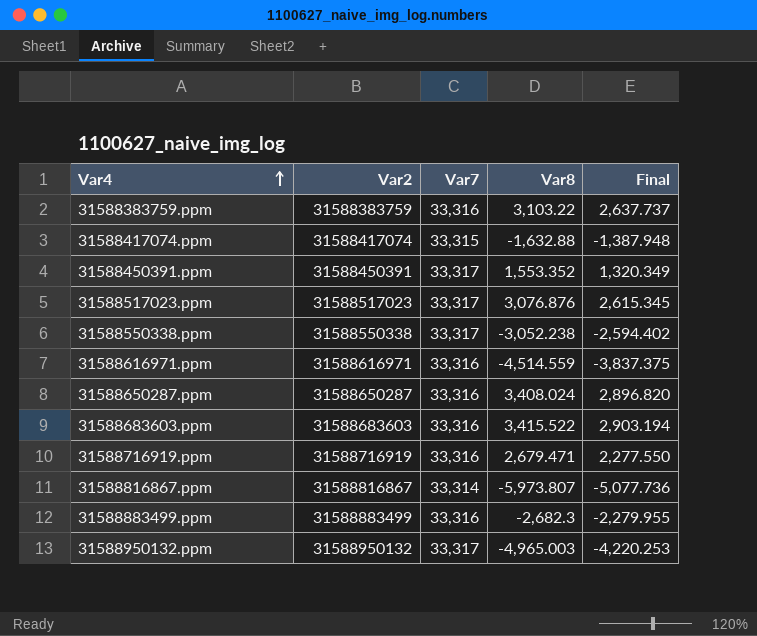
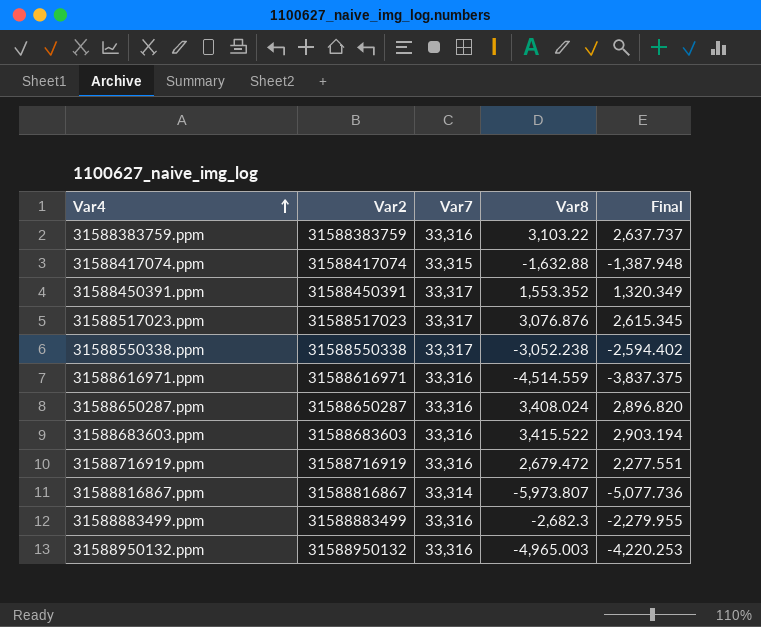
31588716919.ppm | Var8: 2,679.471 -> 2,679.472
31588716919.ppm | Final: 2,277.550 -> 2,277.551
31588950132.ppm | Var7: 33,317 -> 33,316

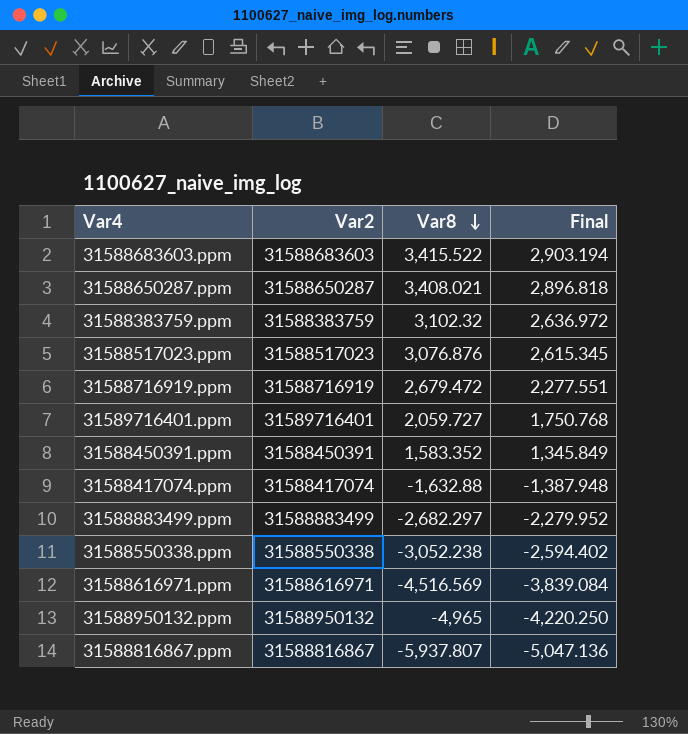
row order: Var4 ascending -> Var8 descending
column Var7 | position: 3 -> none
31588650287.ppm | Var8: 3,408.024 -> 3,408.021
31588650287.ppm | Final: 2,896.820 -> 2,896.818
31588383759.ppm | Var8: 3,103.22 -> 3,102.32
31588383759.ppm | Final: 2,637.737 -> 2,636.972
row 31589716401.ppm: none -> 31589716401 | 2,059.727 | 1,750.768
31588450391.ppm | Var8: 1,553.352 -> 1,583.352
31588450391.ppm | Final: 1,320.349 -> 1,345.849
31588883499.ppm | Var8: -2,682.3 -> -2,682.297
31588883499.ppm | Final: -2,279.955 -> -2,279.952
31588616971.ppm | Var8: -4,514.559 -> -4,516.569
31588616971.ppm | Final: -3,837.375 -> -3,839.084
31588950132.ppm | Var8: -4,965.003 -> -4,965
31588950132.ppm | Final: -4,220.253 -> -4,220.250
31588816867.ppm | Var8: -5,973.807 -> -5,937.807
31588816867.ppm | Final: -5,077.736 -> -5,047.136

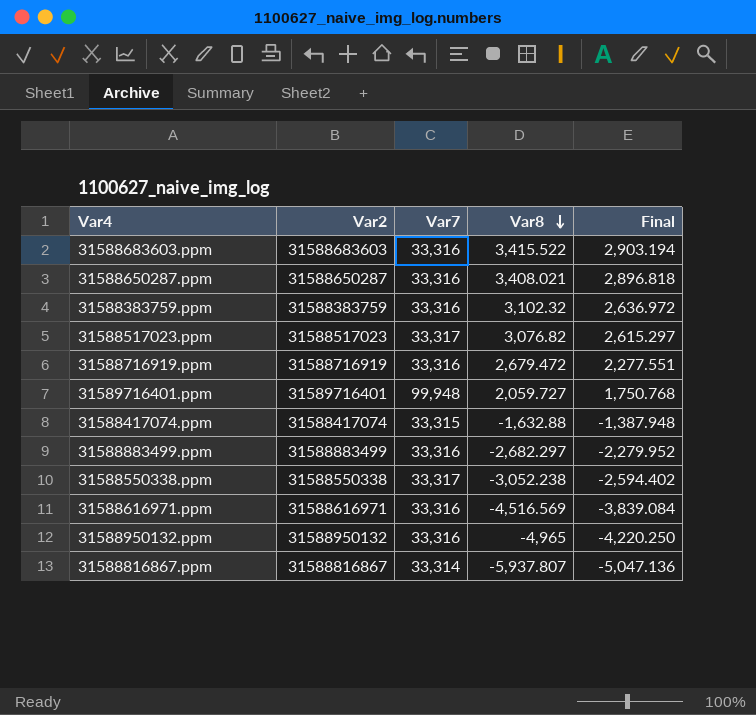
column Var7 | position: none -> 3
row 31588450391.ppm: 31588450391 | 1,583.352 | 1,345.849 -> none
31588517023.ppm | Var8: 3,076.876 -> 3,076.82
31588517023.ppm | Final: 2,615.345 -> 2,615.297

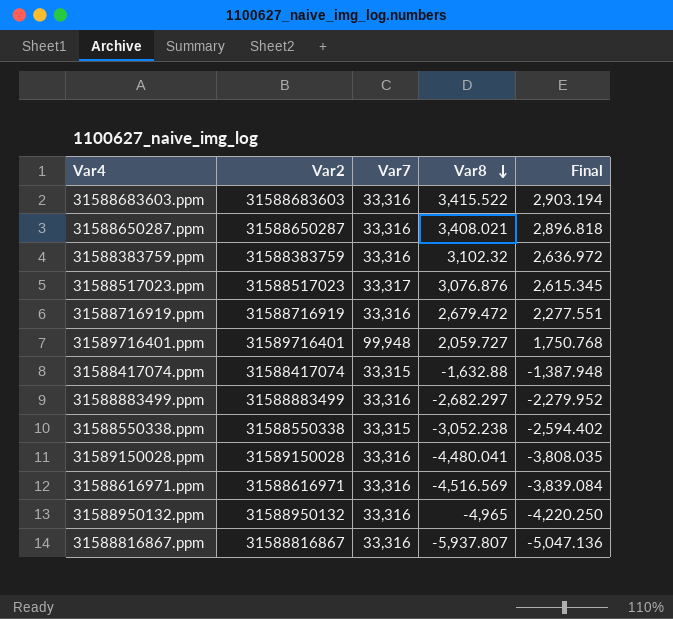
31588517023.ppm | Var8: 3,076.82 -> 3,076.876
31588517023.ppm | Final: 2,615.297 -> 2,615.345
31588550338.ppm | Var7: 33,317 -> 33,315
row 31589150028.ppm: none -> 31589150028 | 33,316 | -4,480.041 | -3,808.035
31588816867.ppm | Var7: 33,314 -> 33,316

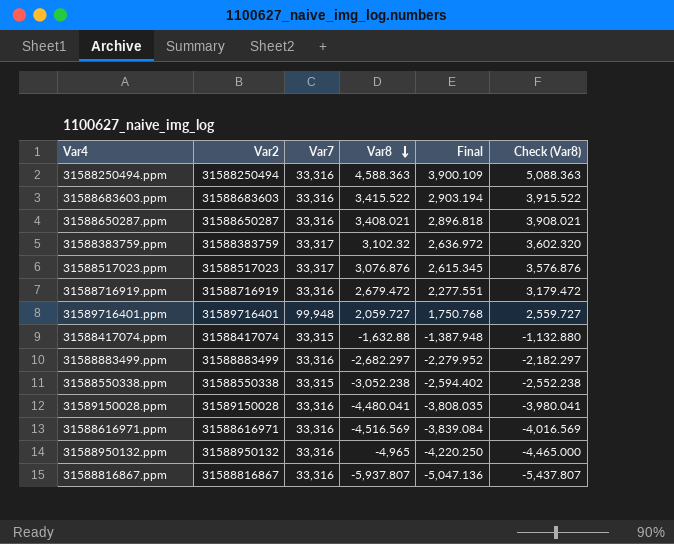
column Check (Var8) | formula: none -> [Var8] + 500
row 31588250494.ppm: none -> 31588250494 | 33,316 | 4,588.363 | 3,900.109 | 5,088.363
31588383759.ppm | Var7: 33,316 -> 33,317

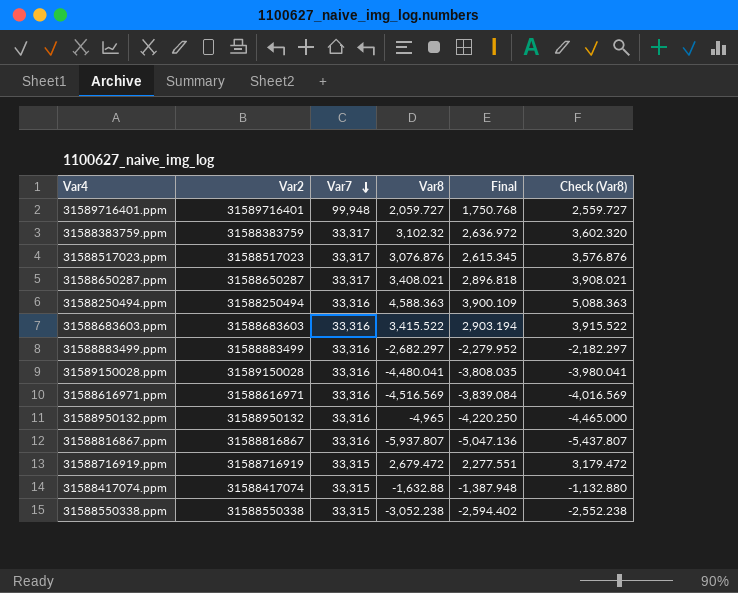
row order: Var8 descending -> Var7 descending
31588650287.ppm | Var7: 33,316 -> 33,317
31588716919.ppm | Var7: 33,316 -> 33,315

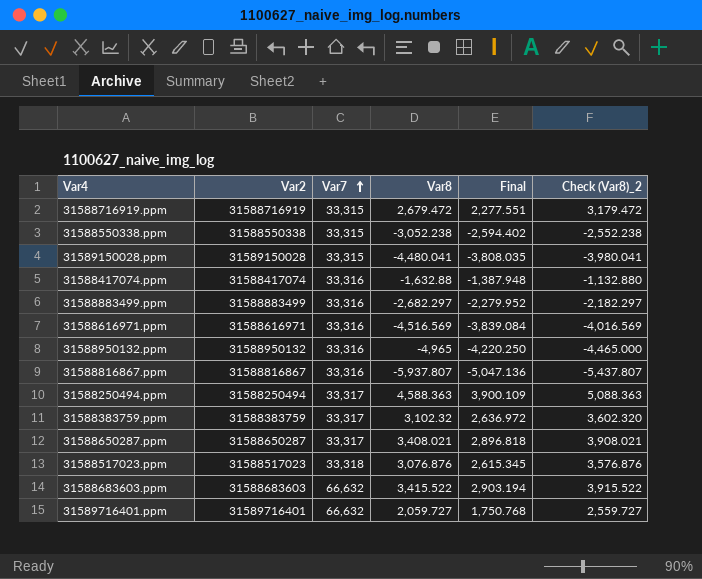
row order: Var7 descending -> Var7 ascending
column name: Check (Var8) -> Check (Var8)_2
31589150028.ppm | Var7: 33,316 -> 33,315
31588417074.ppm | Var7: 33,315 -> 33,316
31588250494.ppm | Var7: 33,316 -> 33,317
31588517023.ppm | Var7: 33,317 -> 33,318
31588683603.ppm | Var7: 33,316 -> 66,632
31589716401.ppm | Var7: 99,948 -> 66,632

